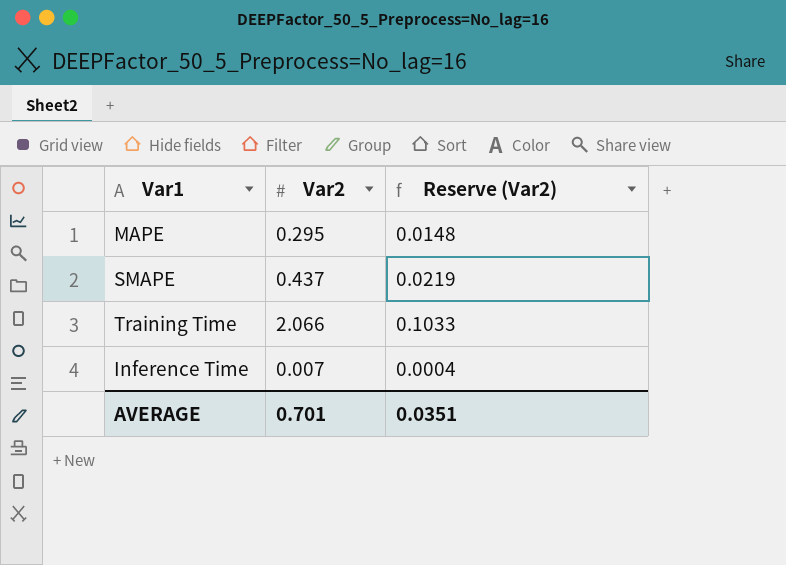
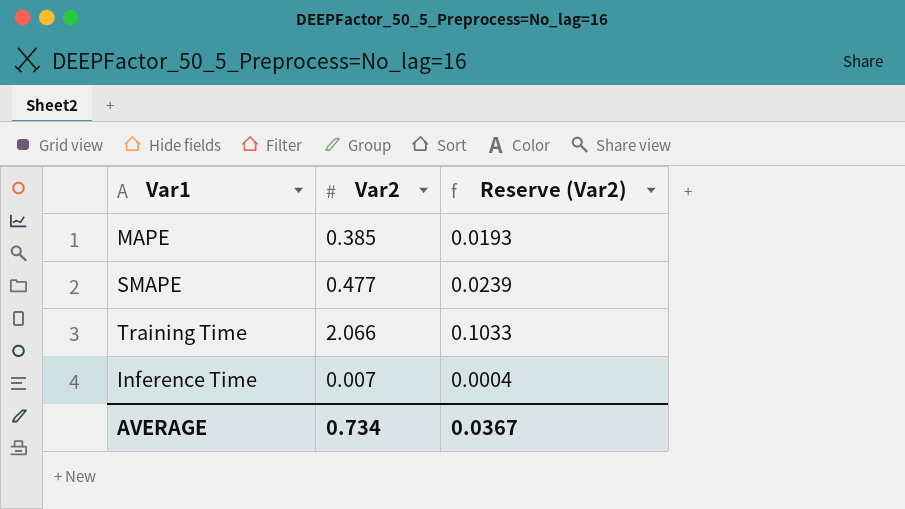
MAPE | Var2: 0.295 -> 0.385
MAPE | Reserve (Var2): 0.0148 -> 0.0193
SMAPE | Var2: 0.437 -> 0.477
SMAPE | Reserve (Var2): 0.0219 -> 0.0239
AVERAGE | Var2: 0.701 -> 0.734
AVERAGE | Reserve (Var2): 0.0351 -> 0.0367

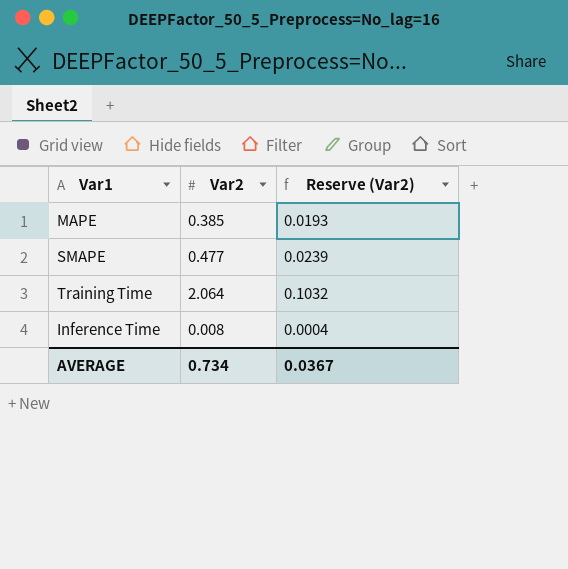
Training Time | Var2: 2.066 -> 2.064
Training Time | Reserve (Var2): 0.1033 -> 0.1032
Inference Time | Var2: 0.007 -> 0.008

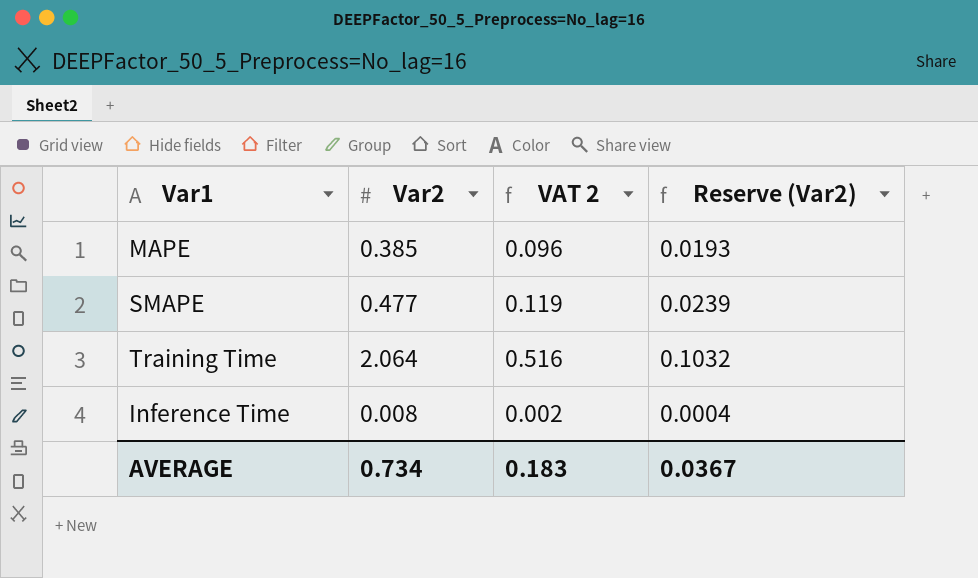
column VAT 2 | formula: none -> [Var2] * 0.25

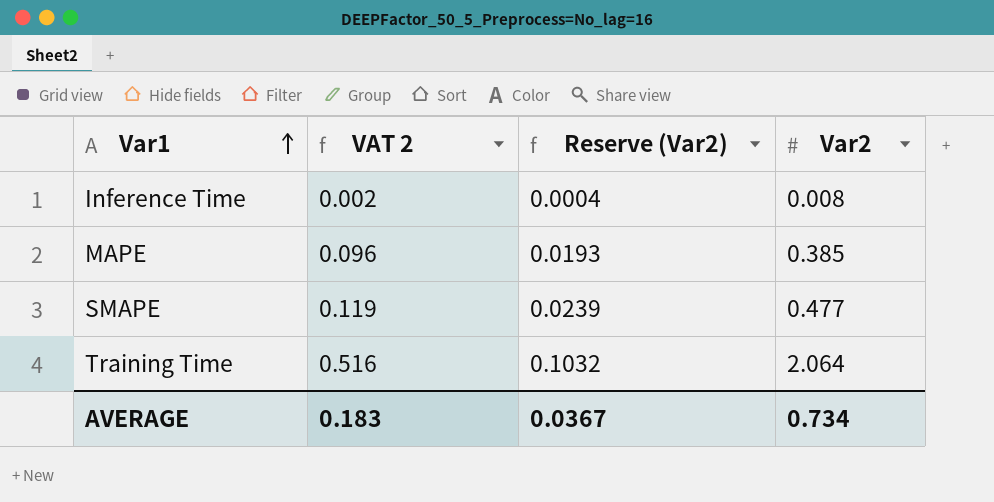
row order: none -> Var1 ascending
column Var2 | position: 2 -> 4

